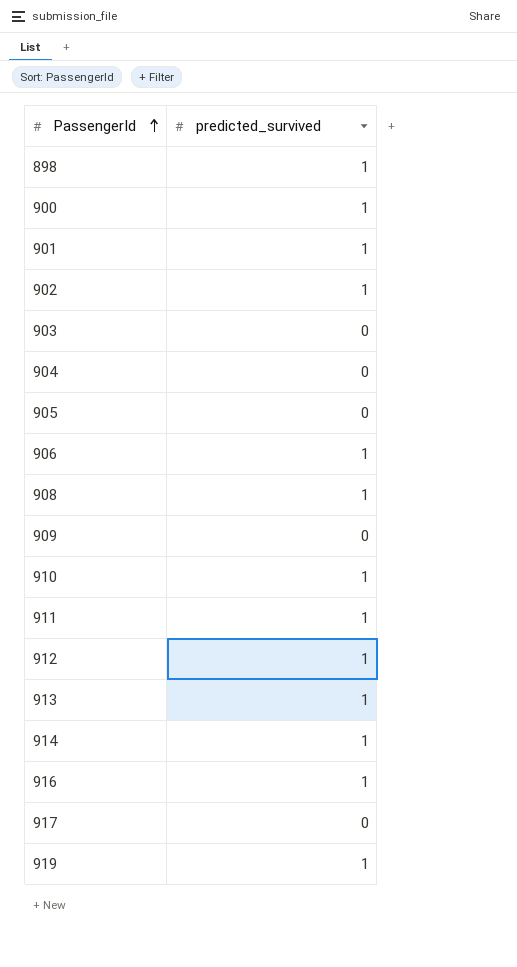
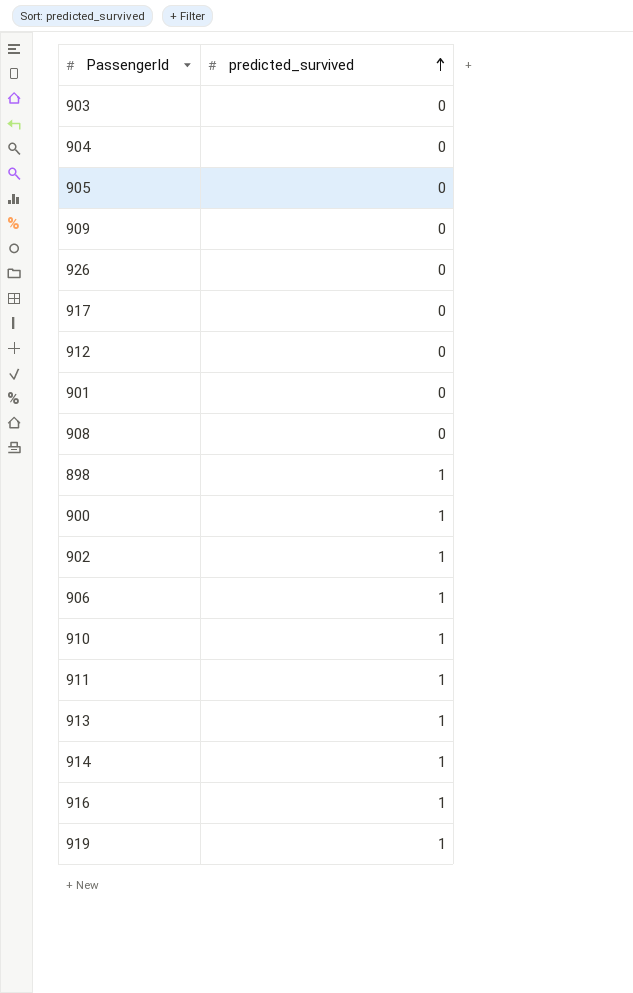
row order: PassengerId ascending -> predicted_survived ascending
row 926: none -> 0
912 | predicted_survived: 1 -> 0
901 | predicted_survived: 1 -> 0
908 | predicted_survived: 1 -> 0

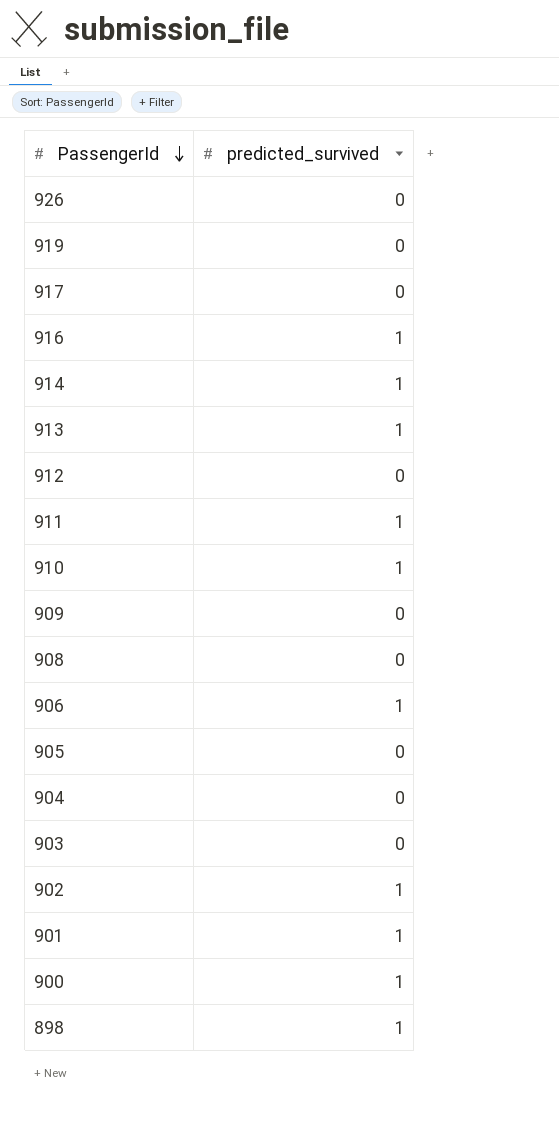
row order: predicted_survived ascending -> PassengerId descending
919 | predicted_survived: 1 -> 0
901 | predicted_survived: 0 -> 1

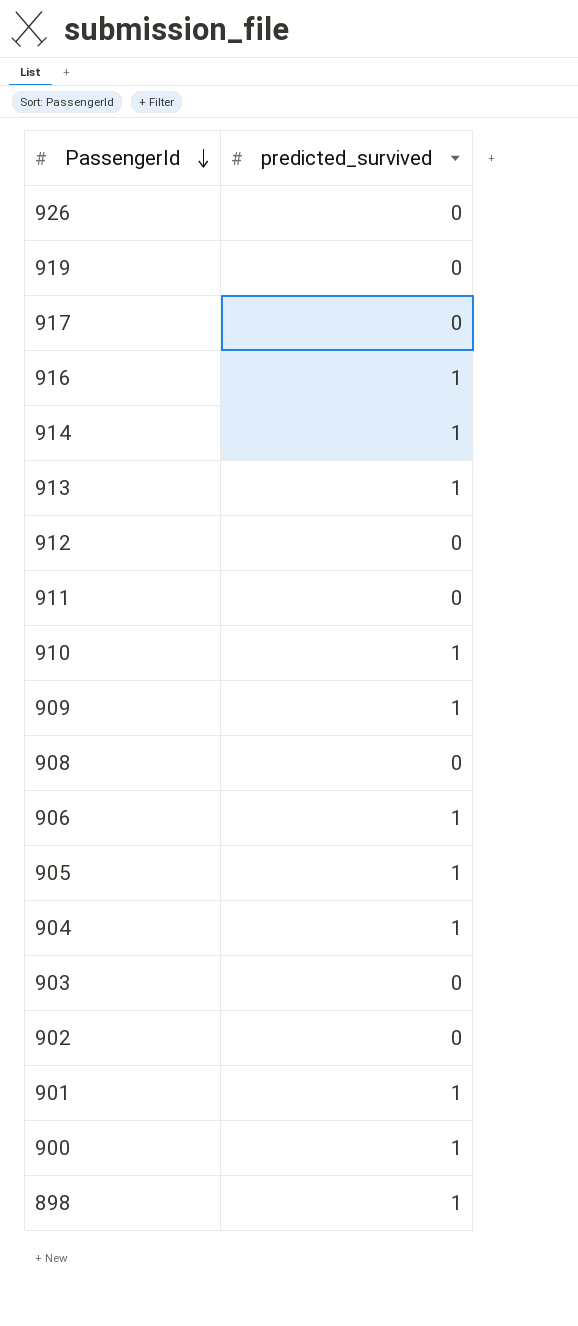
911 | predicted_survived: 1 -> 0
909 | predicted_survived: 0 -> 1
905 | predicted_survived: 0 -> 1
904 | predicted_survived: 0 -> 1
902 | predicted_survived: 1 -> 0

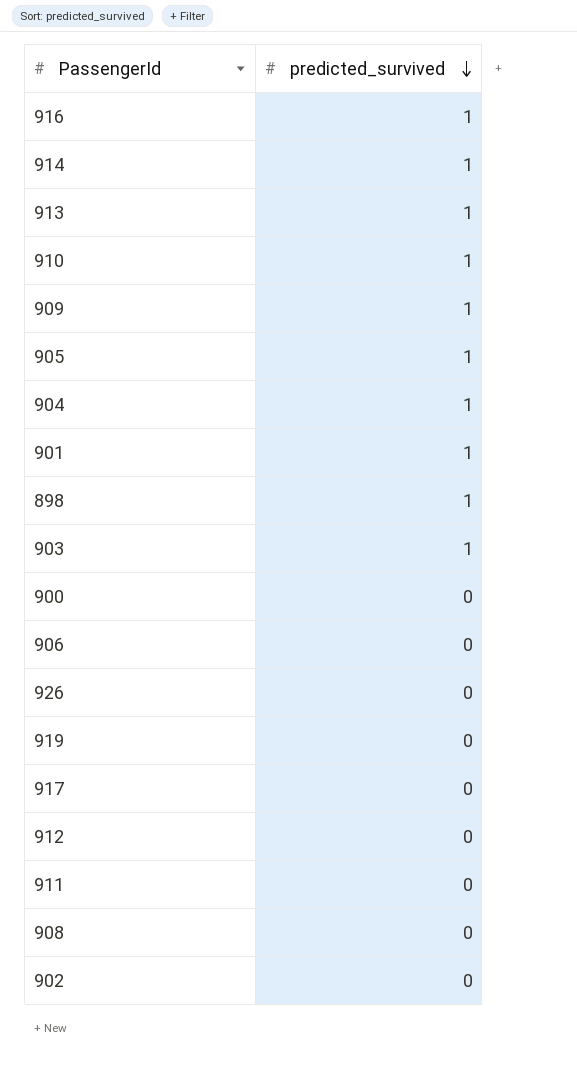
row order: PassengerId descending -> predicted_survived descending
903 | predicted_survived: 0 -> 1
900 | predicted_survived: 1 -> 0
906 | predicted_survived: 1 -> 0

